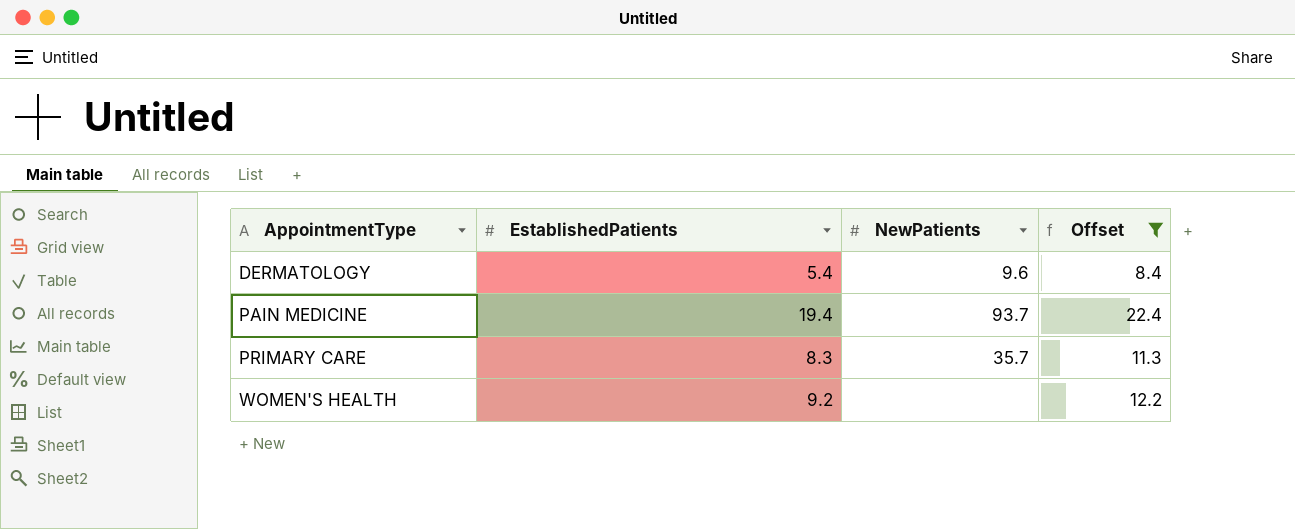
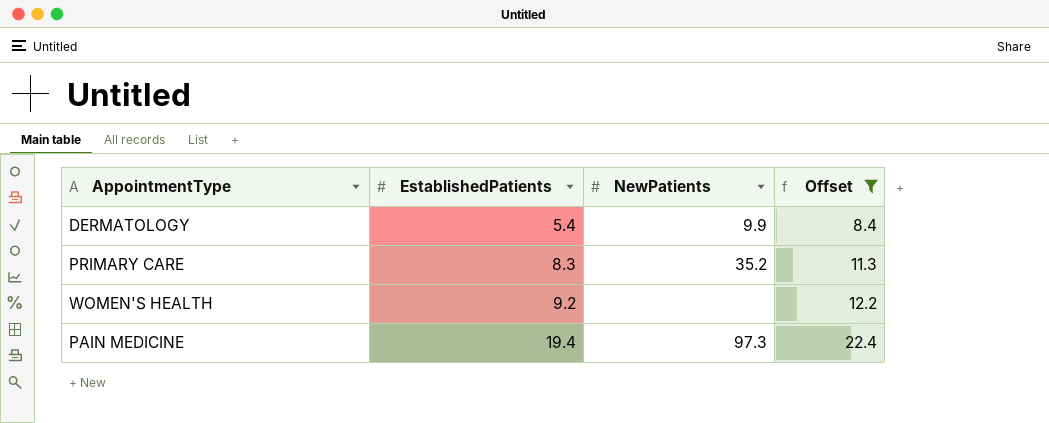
row order: AppointmentType ascending -> EstablishedPatients ascending
DERMATOLOGY | NewPatients: 9.6 -> 9.9
PRIMARY CARE | NewPatients: 35.7 -> 35.2
PAIN MEDICINE | NewPatients: 93.7 -> 97.3

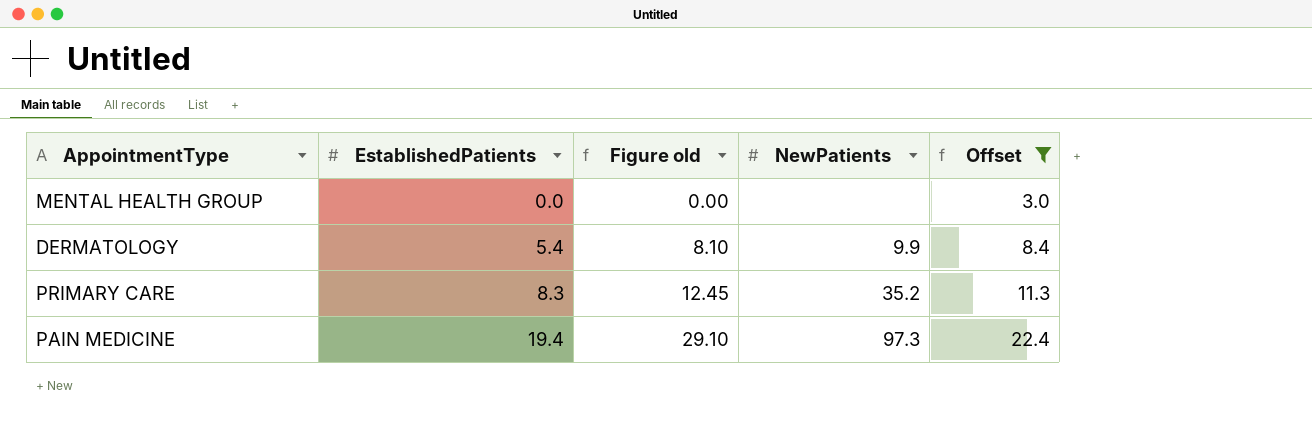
column Figure old | formula: none -> [EstablishedPatients] * 1.5
row WOMEN'S HEALTH: 9.2 | none | 12.2 -> none
row MENTAL HEALTH GROUP: none -> 0.0 | 0.00 | none | 3.0

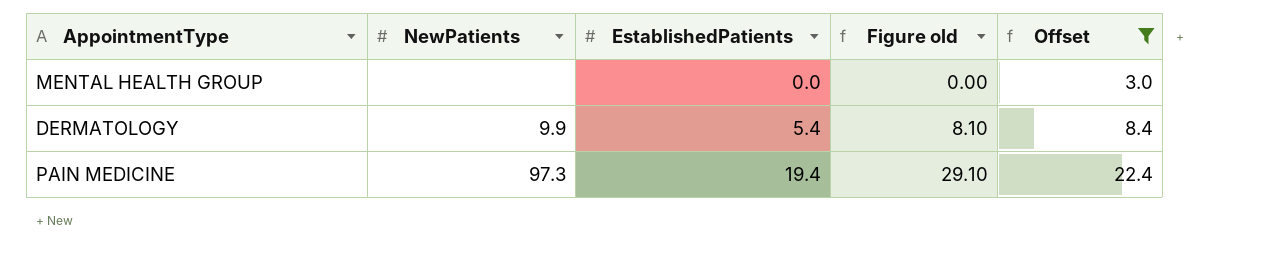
column NewPatients | position: 4 -> 2
row PRIMARY CARE: 8.3 | 12.45 | 35.2 | 11.3 -> none

